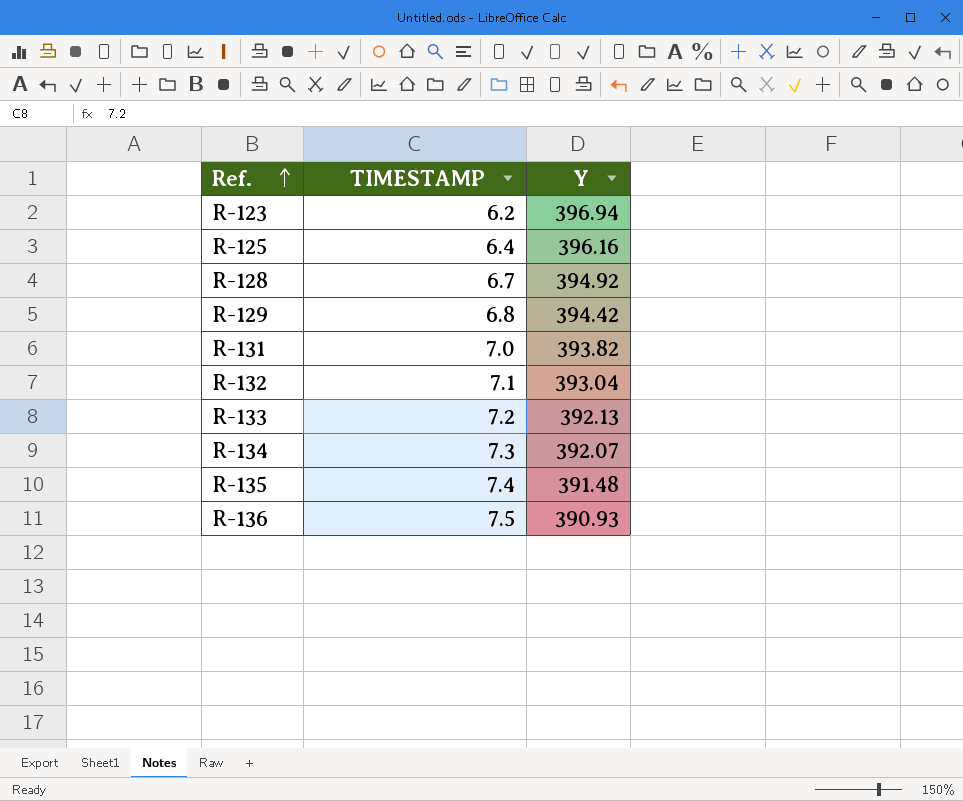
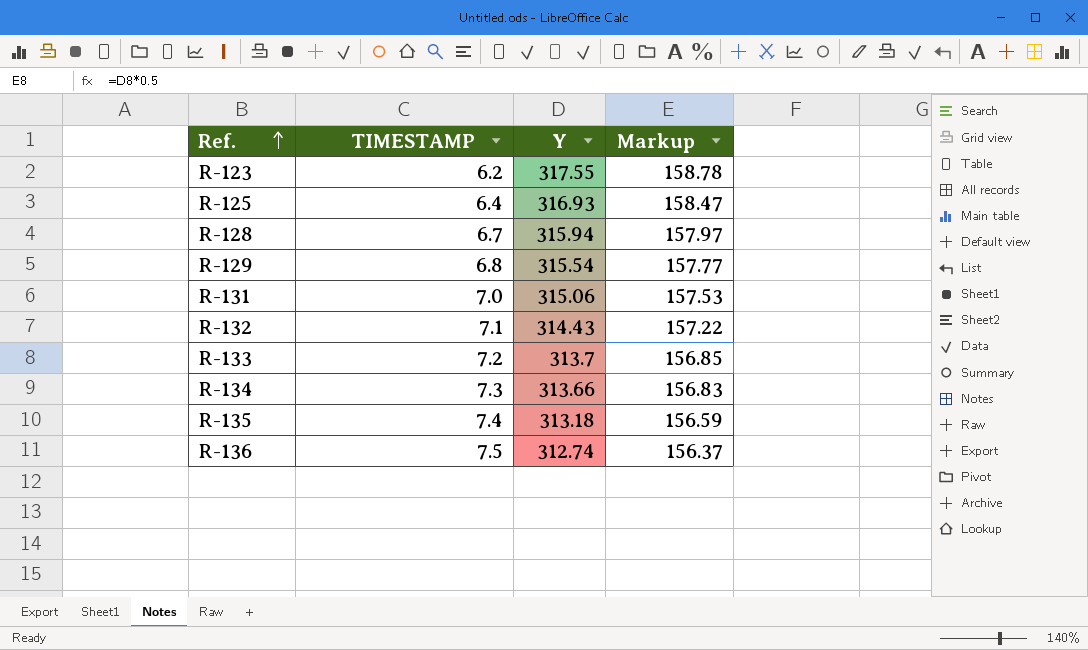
column Markup | formula: none -> [Y] * 0.5
R-123 | Y: 396.94 -> 317.55
R-125 | Y: 396.16 -> 316.93
R-128 | Y: 394.92 -> 315.94
R-129 | Y: 394.42 -> 315.54
R-131 | Y: 393.82 -> 315.06
R-132 | Y: 393.04 -> 314.43
R-133 | Y: 392.13 -> 313.7
R-134 | Y: 392.07 -> 313.66
R-135 | Y: 391.48 -> 313.18
R-136 | Y: 390.93 -> 312.74

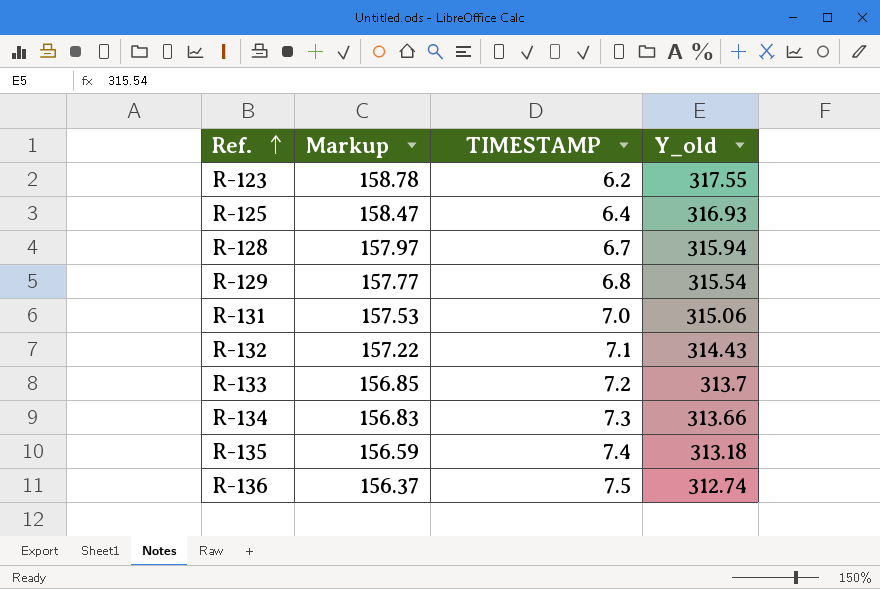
column Markup | position: 4 -> 2
column name: Y -> Y_old

